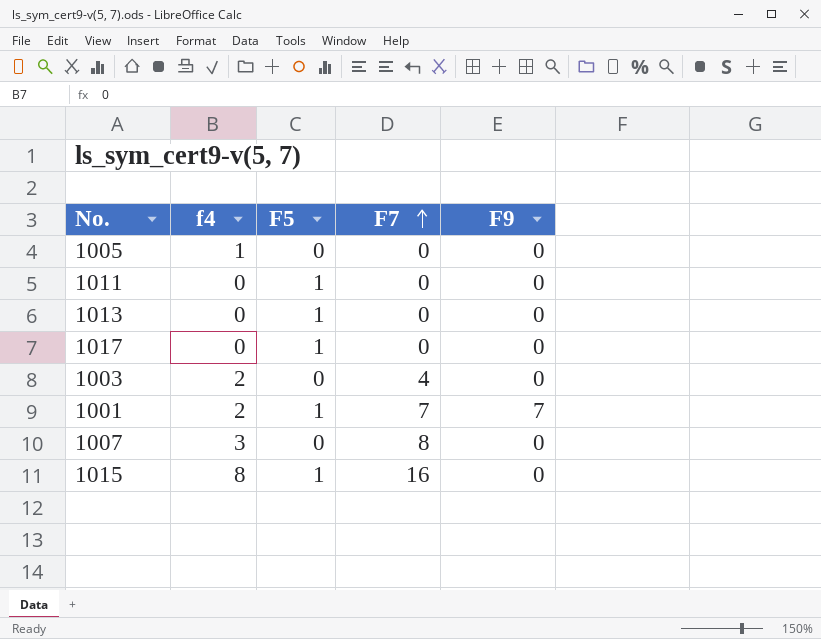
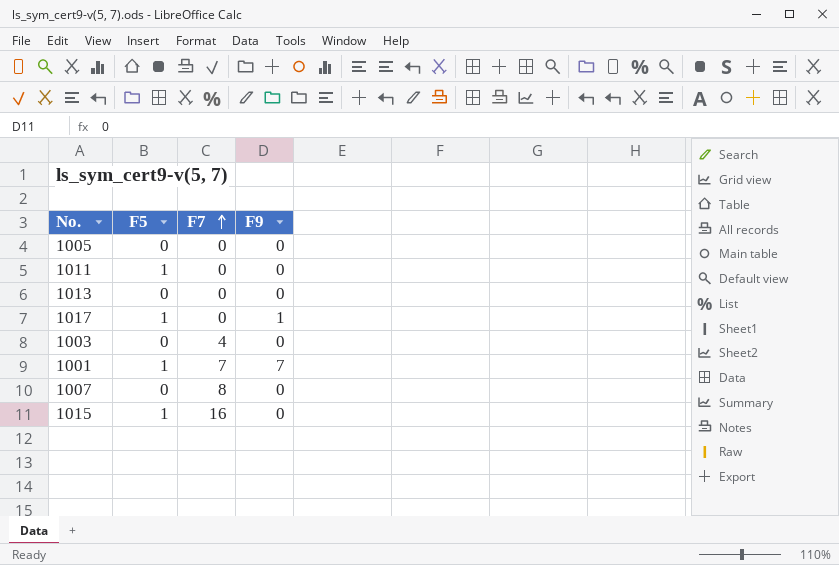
column f4 | position: 2 -> none
1013 | F5: 1 -> 0
1017 | F9: 0 -> 1

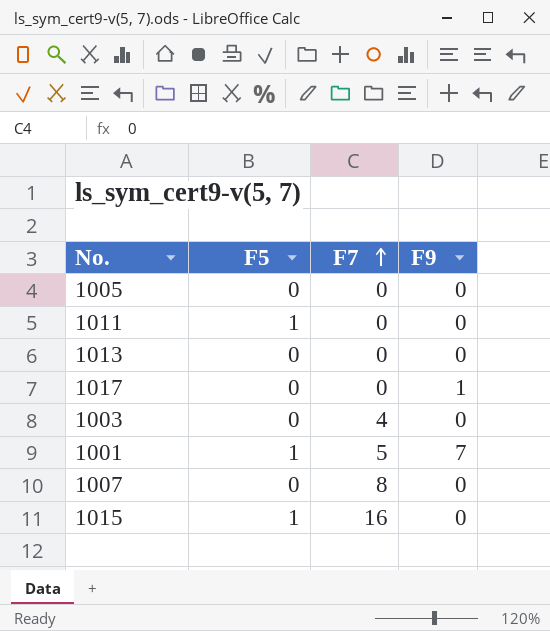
1017 | F5: 1 -> 0
1001 | F7: 7 -> 5

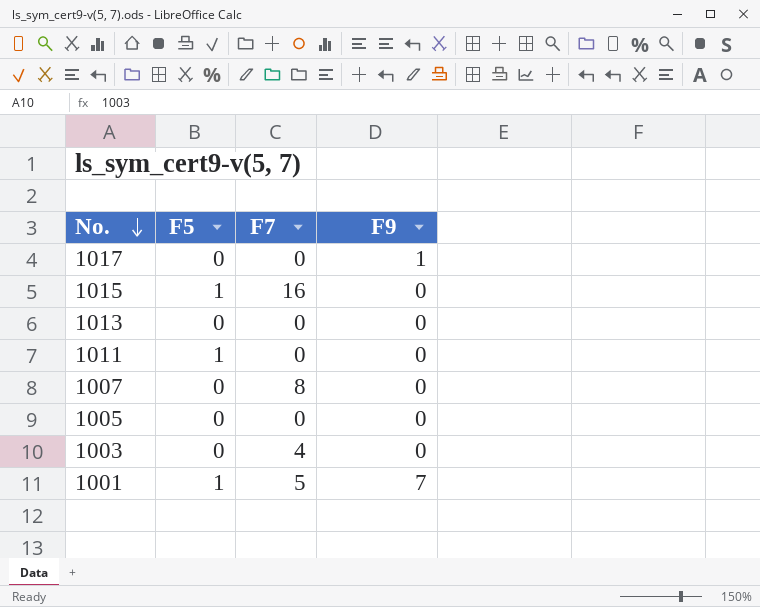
row order: F7 ascending -> No. descending

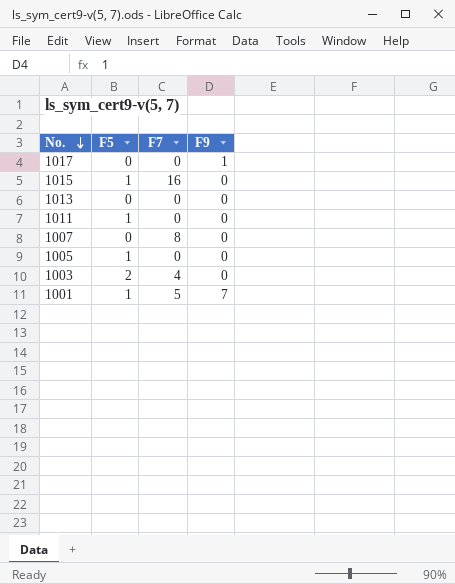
1005 | F5: 0 -> 1
1003 | F5: 0 -> 2

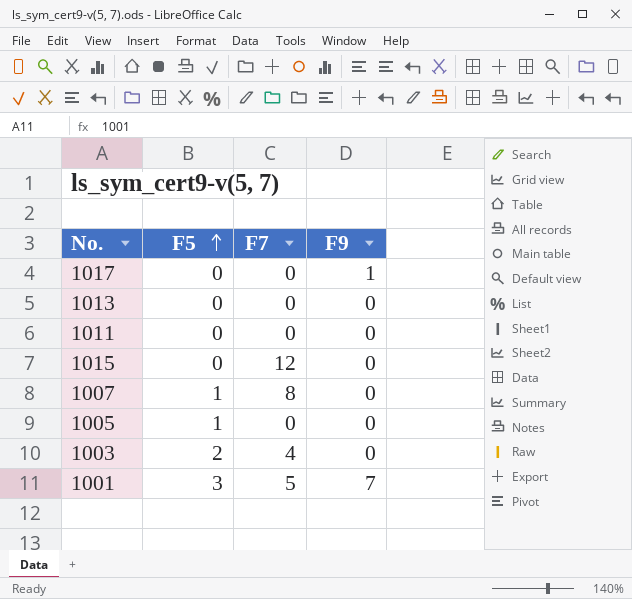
row order: No. descending -> F5 ascending
1011 | F5: 1 -> 0
1015 | F5: 1 -> 0
1015 | F7: 16 -> 12
1007 | F5: 0 -> 1
1001 | F5: 1 -> 3

